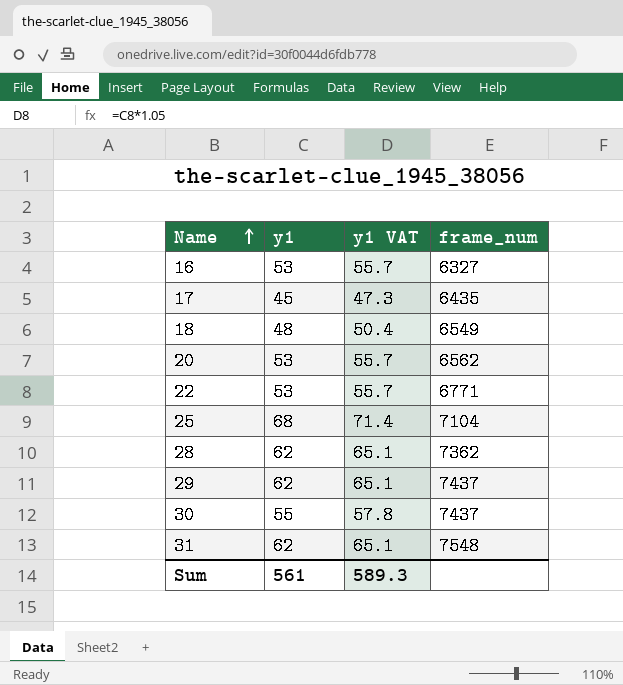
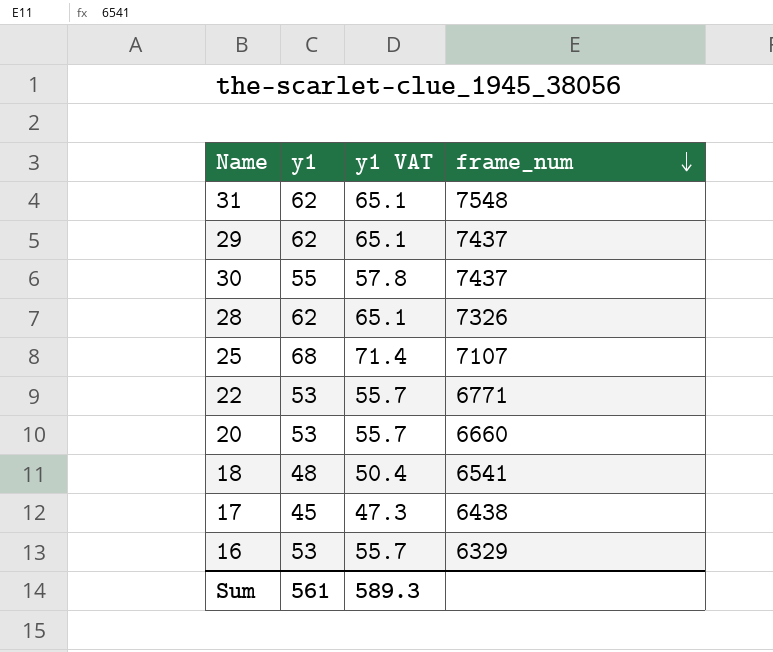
row order: Name ascending -> frame_num descending
28 | frame_num: 7362 -> 7326
25 | frame_num: 7104 -> 7107
20 | frame_num: 6562 -> 6660
18 | frame_num: 6549 -> 6541
17 | frame_num: 6435 -> 6438
16 | frame_num: 6327 -> 6329

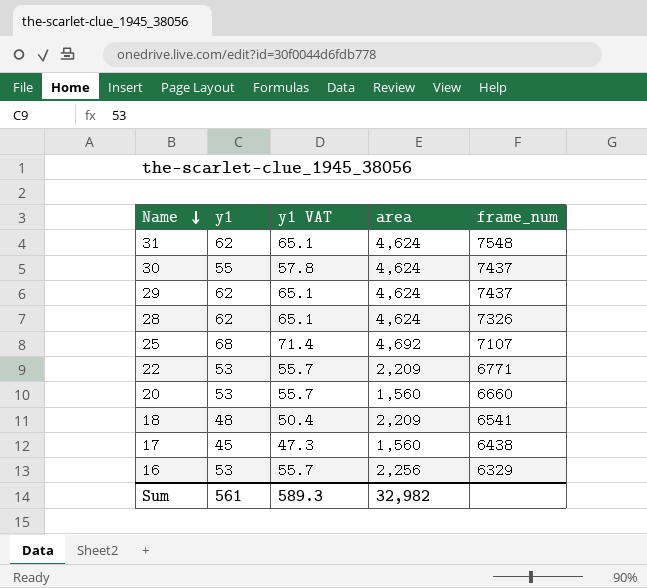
row order: frame_num descending -> Name descending
column area | position: none -> 4

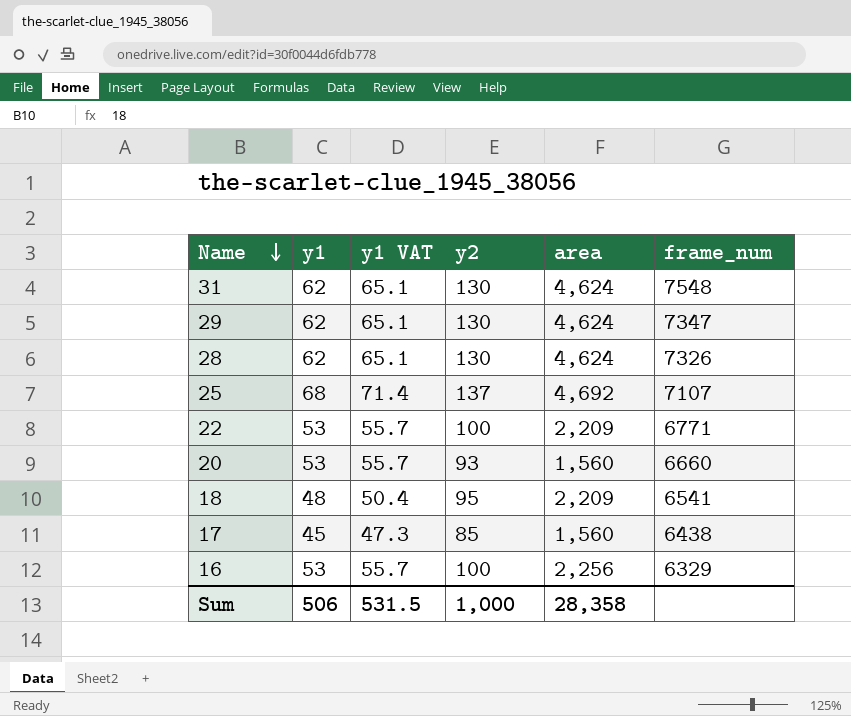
column y2 | position: none -> 4
row 30: 55 | 57.8 | 4,624 | 7437 -> none
29 | frame_num: 7437 -> 7347
Sum | y1: 561 -> 506
Sum | y1 VAT: 589.3 -> 531.5
Sum | area: 32,982 -> 28,358

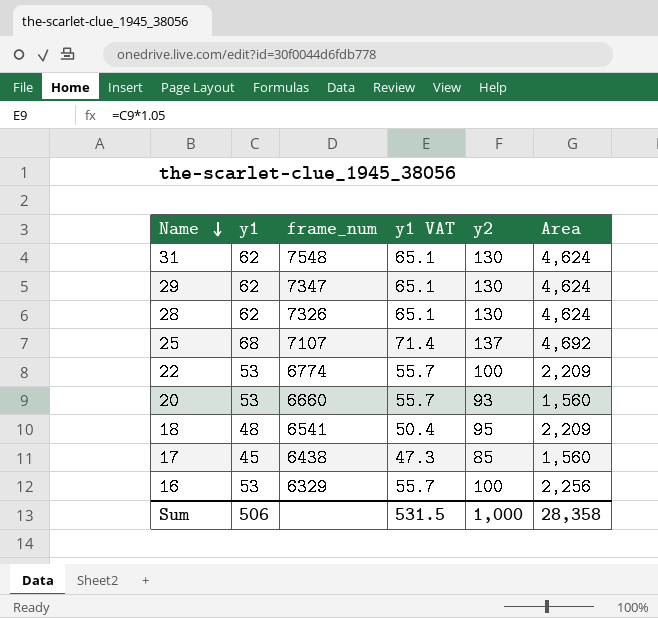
column frame_num | position: 6 -> 3
column name: area -> Area
22 | frame_num: 6771 -> 6774

